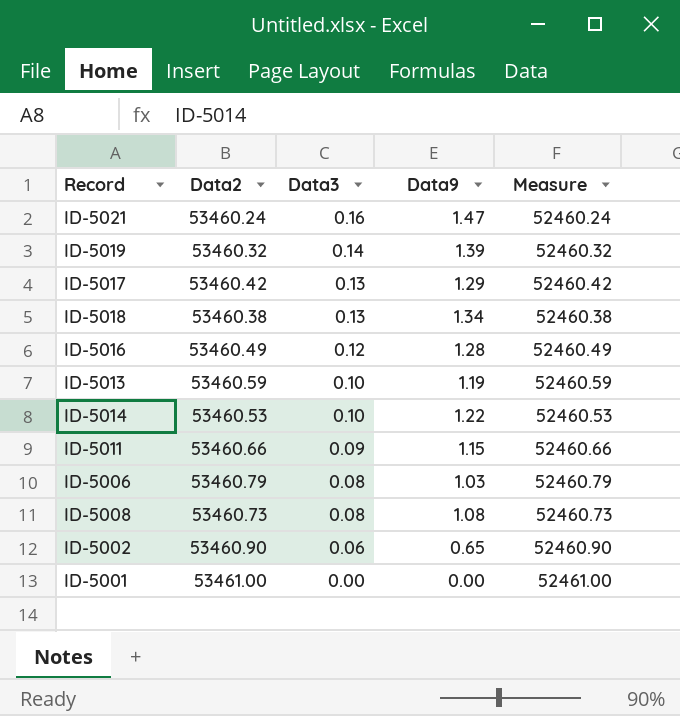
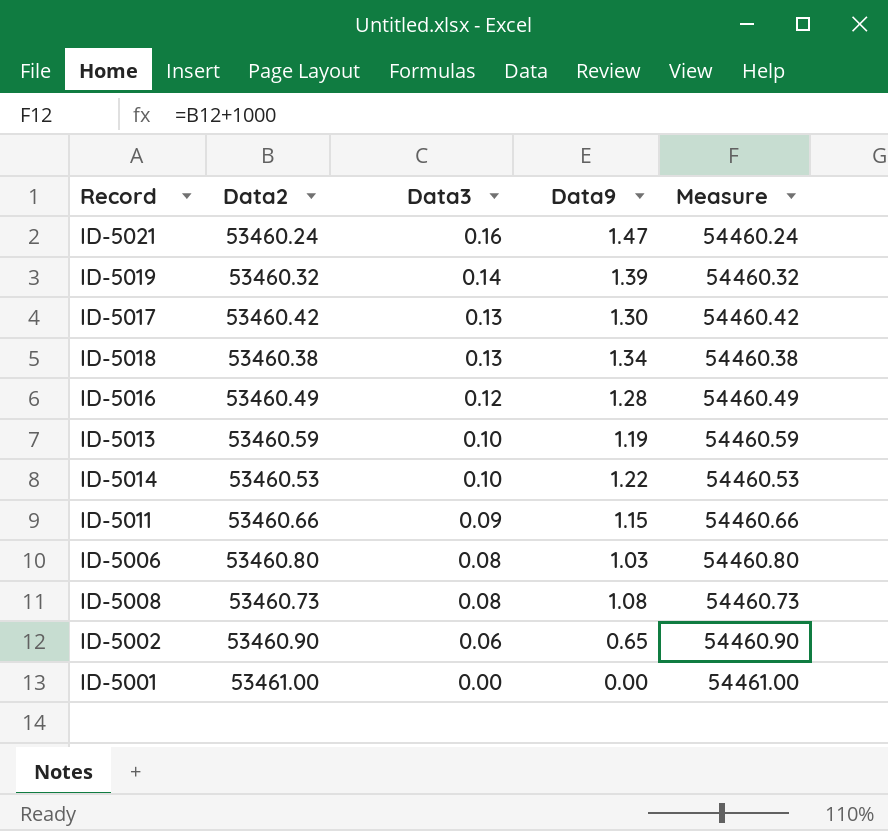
column Measure | formula: [Data2] - 1000 -> [Data2] + 1000
ID-5017 | Data9: 1.29 -> 1.30
ID-5006 | Data2: 53460.79 -> 53460.80

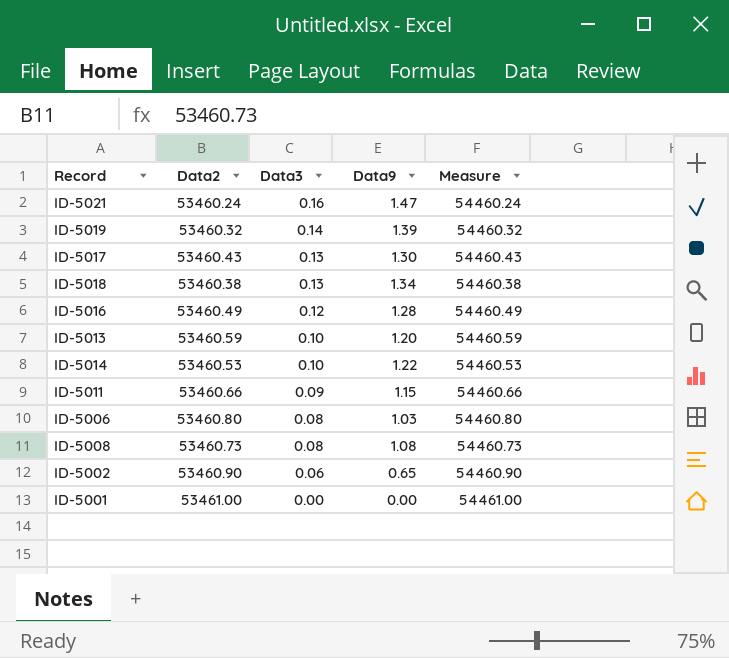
ID-5017 | Data2: 53460.42 -> 53460.43
ID-5017 | Measure: 54460.42 -> 54460.43
ID-5013 | Data9: 1.19 -> 1.20

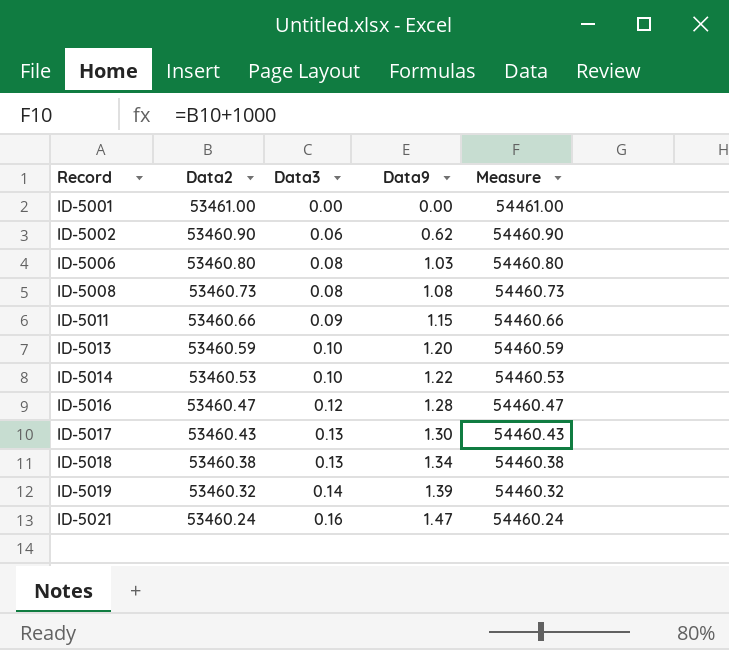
row order: Data3 descending -> Record ascending
ID-5002 | Data9: 0.65 -> 0.62
ID-5016 | Data2: 53460.49 -> 53460.47
ID-5016 | Measure: 54460.49 -> 54460.47

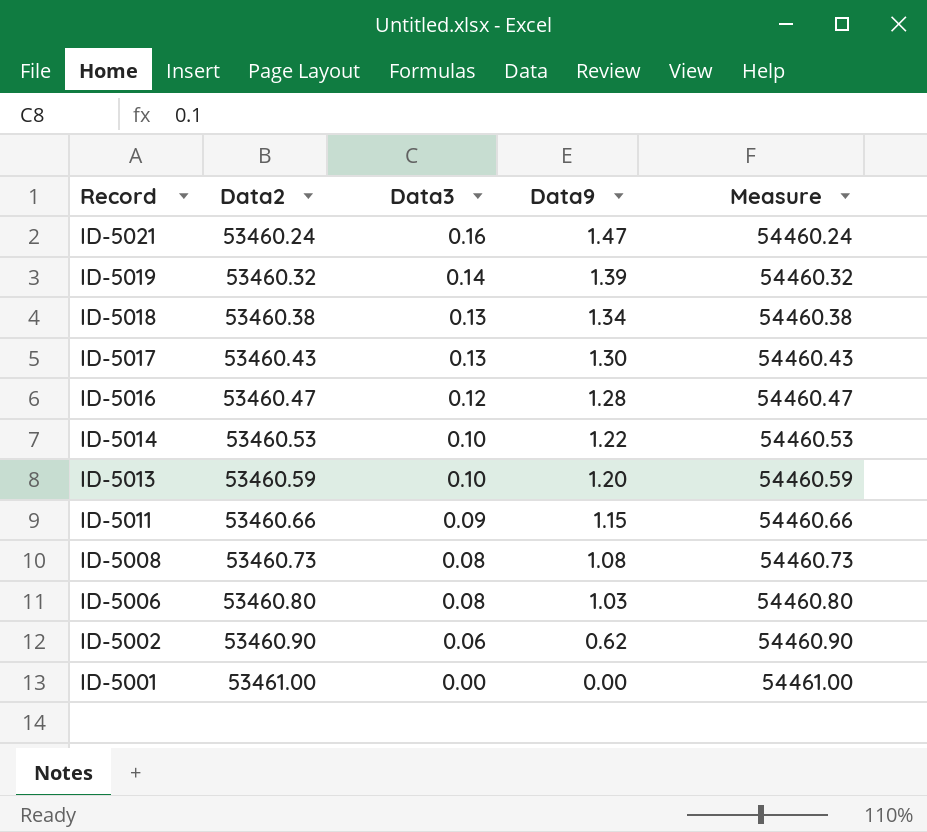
row order: Record ascending -> Record descending

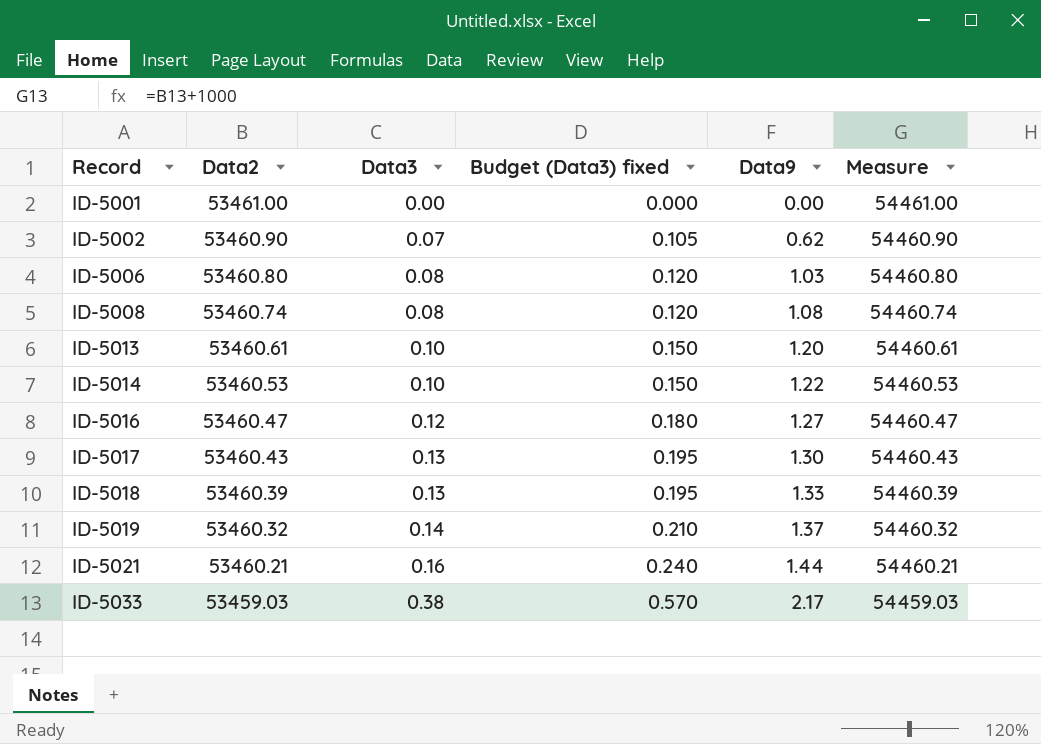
row order: Record descending -> Record ascending
column Budget (Data3) fixed | formula: none -> [Data3] * 1.5
row ID-5011: 53460.66 | 0.09 | 1.15 | 54460.66 -> none
ID-5002 | Data3: 0.06 -> 0.07
ID-5008 | Data2: 53460.73 -> 53460.74
ID-5008 | Measure: 54460.73 -> 54460.74
ID-5013 | Data2: 53460.59 -> 53460.61
ID-5013 | Measure: 54460.59 -> 54460.61
ID-5016 | Data9: 1.28 -> 1.27
ID-5018 | Data2: 53460.38 -> 53460.39
ID-5018 | Data9: 1.34 -> 1.33
ID-5018 | Measure: 54460.38 -> 54460.39
ID-5019 | Data9: 1.39 -> 1.37
ID-5021 | Data2: 53460.24 -> 53460.21
ID-5021 | Data9: 1.47 -> 1.44
ID-5021 | Measure: 54460.24 -> 54460.21
row ID-5033: none -> 53459.03 | 0.38 | 0.570 | 2.17 | 54459.03

